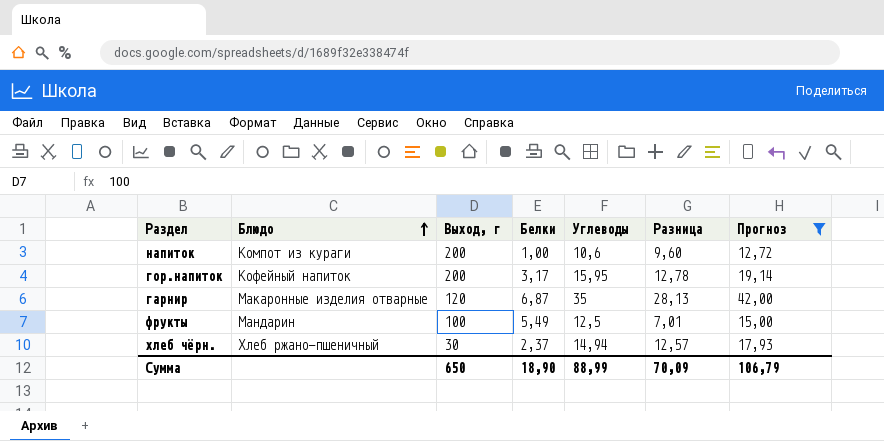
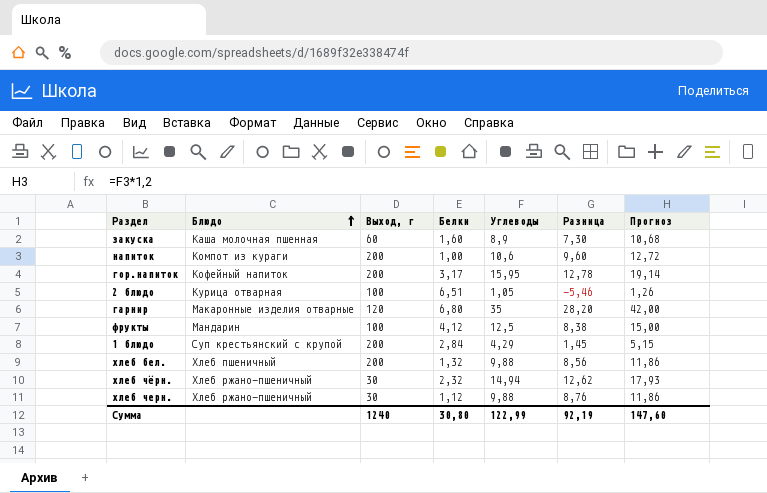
filter: Прогноз >= 12,72 -> none
гарнир | Белки: 6,87 -> 6,80
гарнир | Разница: 28,13 -> 28,20
фрукты | Белки: 5,49 -> 4,12
фрукты | Разница: 7,01 -> 8,38
хлеб чёрн. | Белки: 2,37 -> 2,32
хлеб чёрн. | Разница: 12,57 -> 12,62
Сумма | Выход, г: 650 -> 1240
Сумма | Белки: 18,90 -> 30,80
Сумма | Углеводы: 88,99 -> 122,99
Сумма | Разница: 70,09 -> 92,19
Сумма | Прогноз: 106,79 -> 147,60

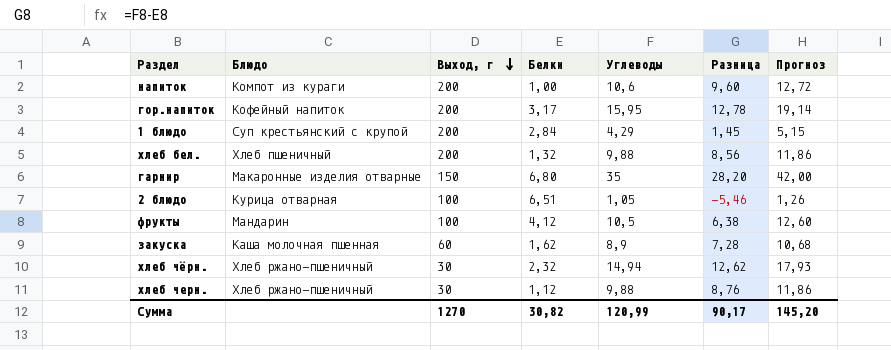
row order: Блюдо ascending -> Выход, г descending
гарнир | Выход, г: 120 -> 150
фрукты | Углеводы: 12,5 -> 10,5
фрукты | Разница: 8,38 -> 6,38
фрукты | Прогноз: 15,00 -> 12,60
закуска | Белки: 1,60 -> 1,62
закуска | Разница: 7,30 -> 7,28
Сумма | Выход, г: 1240 -> 1270
Сумма | Белки: 30,80 -> 30,82
Сумма | Углеводы: 122,99 -> 120,99
Сумма | Разница: 92,19 -> 90,17
Сумма | Прогноз: 147,60 -> 145,20

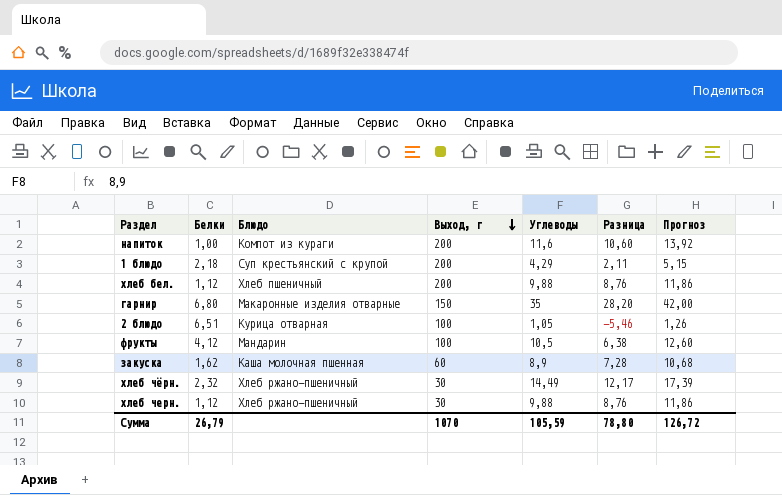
column Белки | position: 4 -> 2
row гор.напиток: Кофейный напиток | 200 | 3,17 | 15,95 | 12,78 | 19,14 -> none
напиток | Углеводы: 10,6 -> 11,6
напиток | Разница: 9,60 -> 10,60
напиток | Прогноз: 12,72 -> 13,92
1 блюдо | Белки: 2,84 -> 2,18
1 блюдо | Разница: 1,45 -> 2,11
хлеб бел. | Белки: 1,32 -> 1,12
хлеб бел. | Разница: 8,56 -> 8,76
хлеб чёрн. | Углеводы: 14,94 -> 14,49
хлеб чёрн. | Разница: 12,62 -> 12,17
хлеб чёрн. | Прогноз: 17,93 -> 17,39
Сумма | Белки: 30,82 -> 26,79
Сумма | Выход, г: 1270 -> 1070
Сумма | Углеводы: 120,99 -> 105,59
Сумма | Разница: 90,17 -> 78,80
Сумма | Прогноз: 145,20 -> 126,72

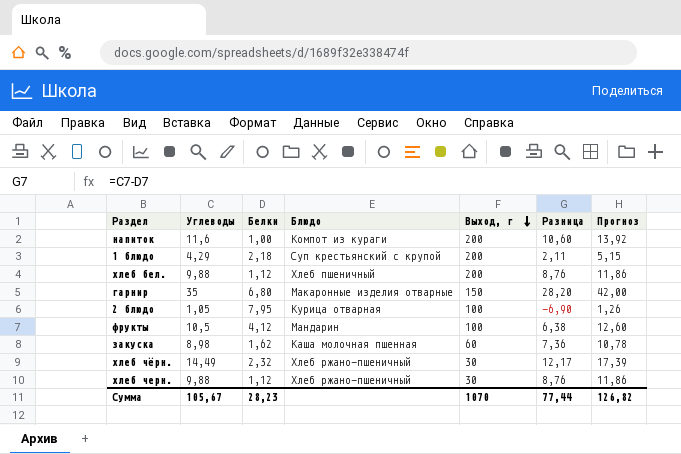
column Углеводы | position: 5 -> 2
2 блюдо | Белки: 6,51 -> 7,95
2 блюдо | Разница: -5,46 -> -6,90
закуска | Углеводы: 8,9 -> 8,98
закуска | Разница: 7,28 -> 7,36
закуска | Прогноз: 10,68 -> 10,78
Сумма | Углеводы: 105,59 -> 105,67
Сумма | Белки: 26,79 -> 28,23
Сумма | Разница: 78,80 -> 77,44
Сумма | Прогноз: 126,72 -> 126,82

